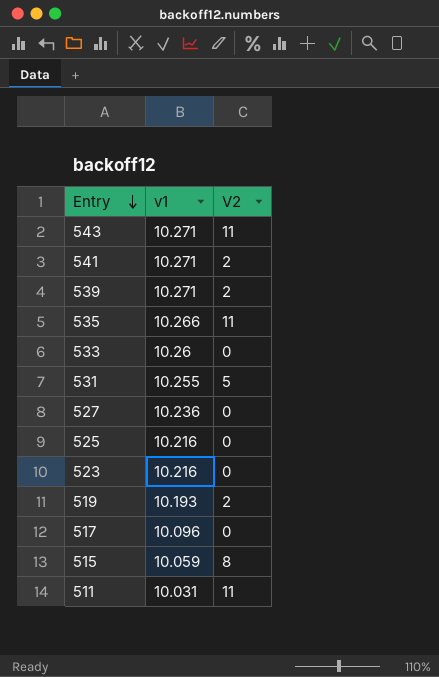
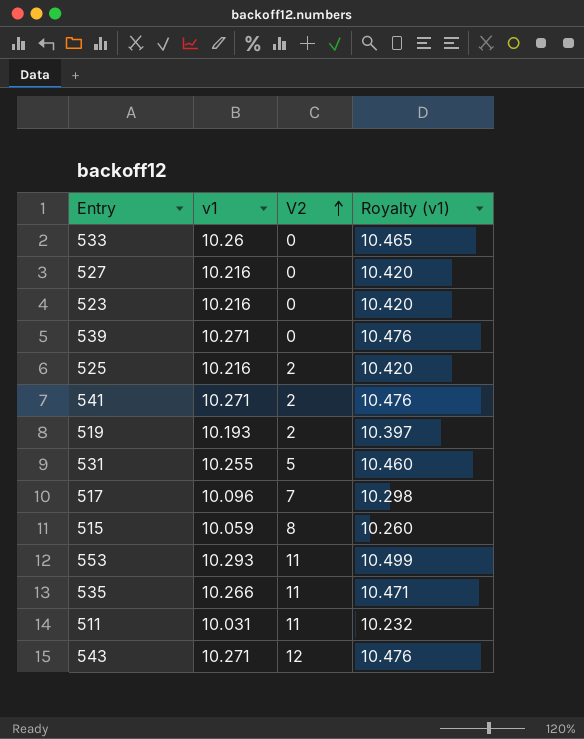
row order: Entry descending -> V2 ascending
column Royalty (v1) | formula: none -> [v1] * 1.02
527 | v1: 10.236 -> 10.216
539 | V2: 2 -> 0
525 | V2: 0 -> 2
517 | V2: 0 -> 7
row 553: none -> 10.293 | 11 | 10.499
543 | V2: 11 -> 12

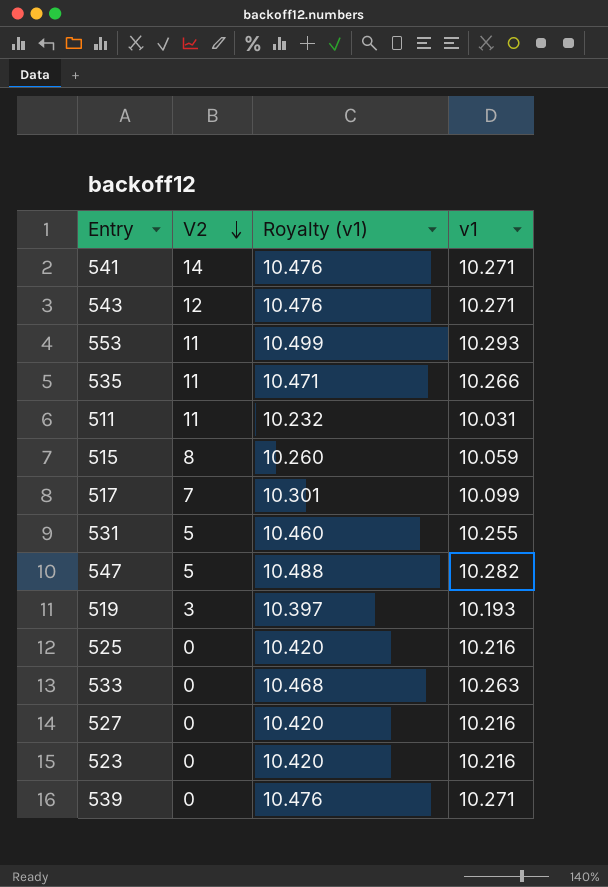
row order: V2 ascending -> V2 descending
column v1 | position: 2 -> 4
541 | V2: 2 -> 14
517 | Royalty (v1): 10.298 -> 10.301
517 | v1: 10.096 -> 10.099
row 547: none -> 5 | 10.488 | 10.282
519 | V2: 2 -> 3
525 | V2: 2 -> 0
533 | Royalty (v1): 10.465 -> 10.468
533 | v1: 10.26 -> 10.263

